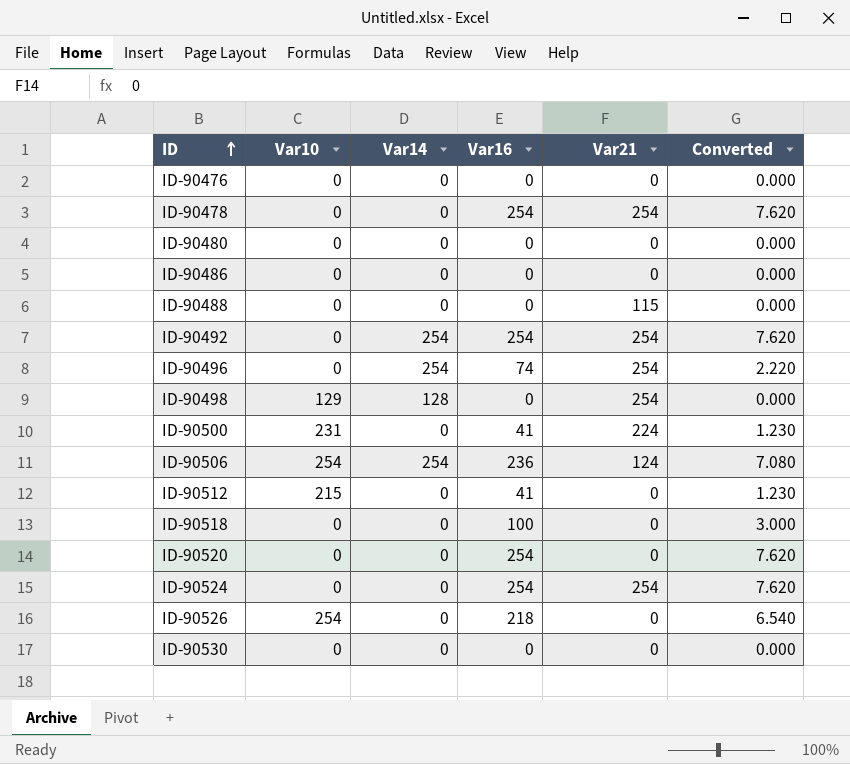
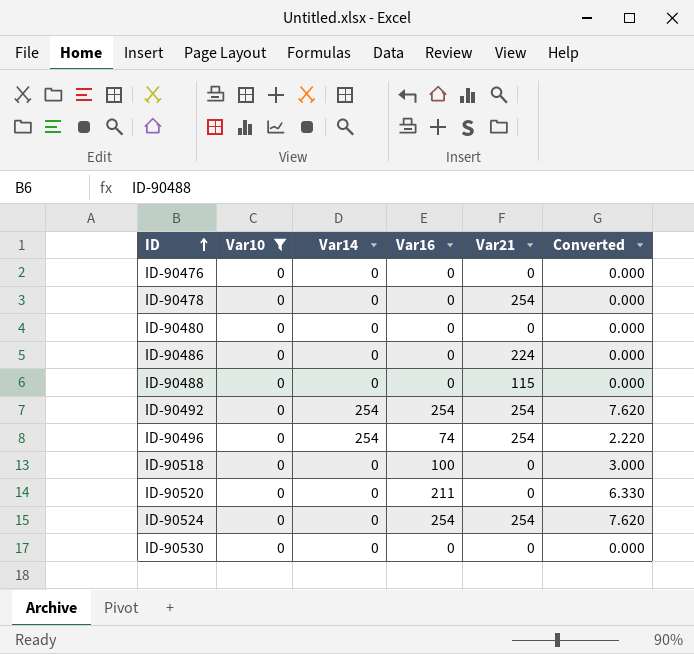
filter: none -> Var10 = 0
ID-90478 | Var16: 254 -> 0
ID-90478 | Converted: 7.620 -> 0.000
ID-90486 | Var21: 0 -> 224
ID-90520 | Var16: 254 -> 211
ID-90520 | Converted: 7.620 -> 6.330

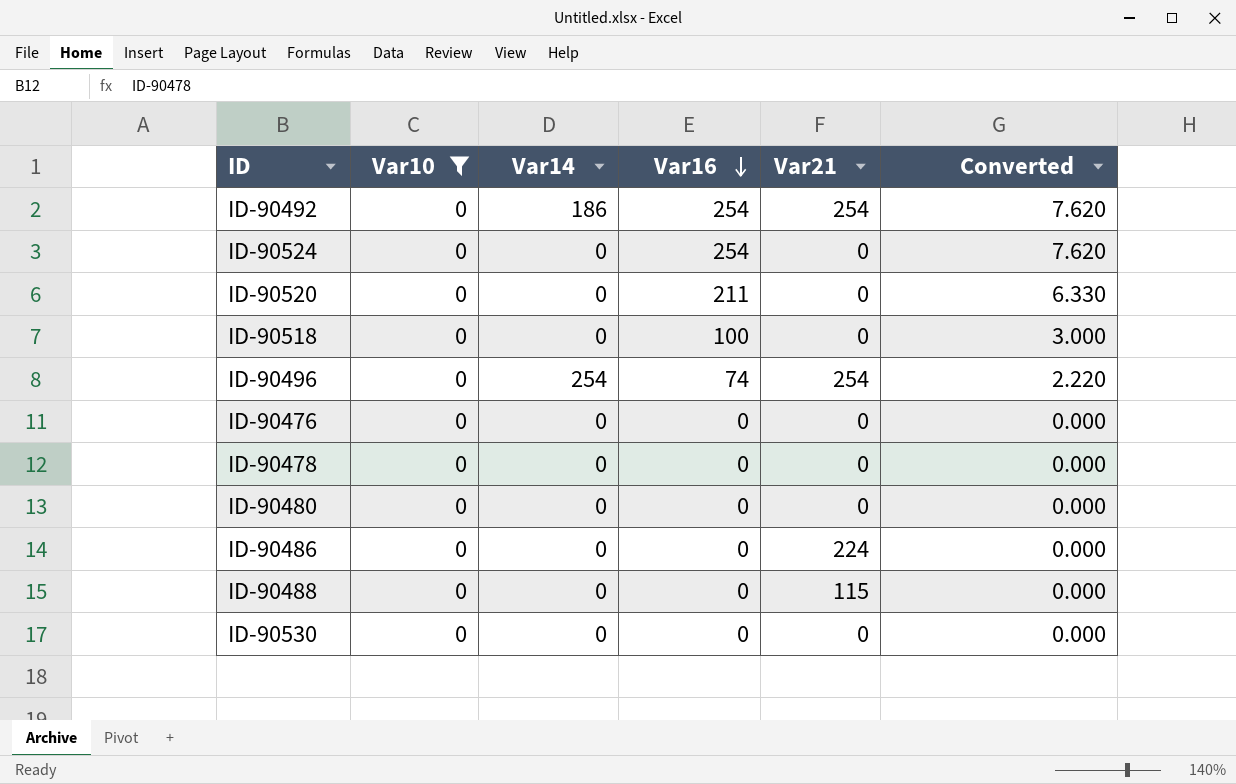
row order: ID ascending -> Var16 descending
ID-90492 | Var14: 254 -> 186
ID-90524 | Var21: 254 -> 0
ID-90478 | Var21: 254 -> 0

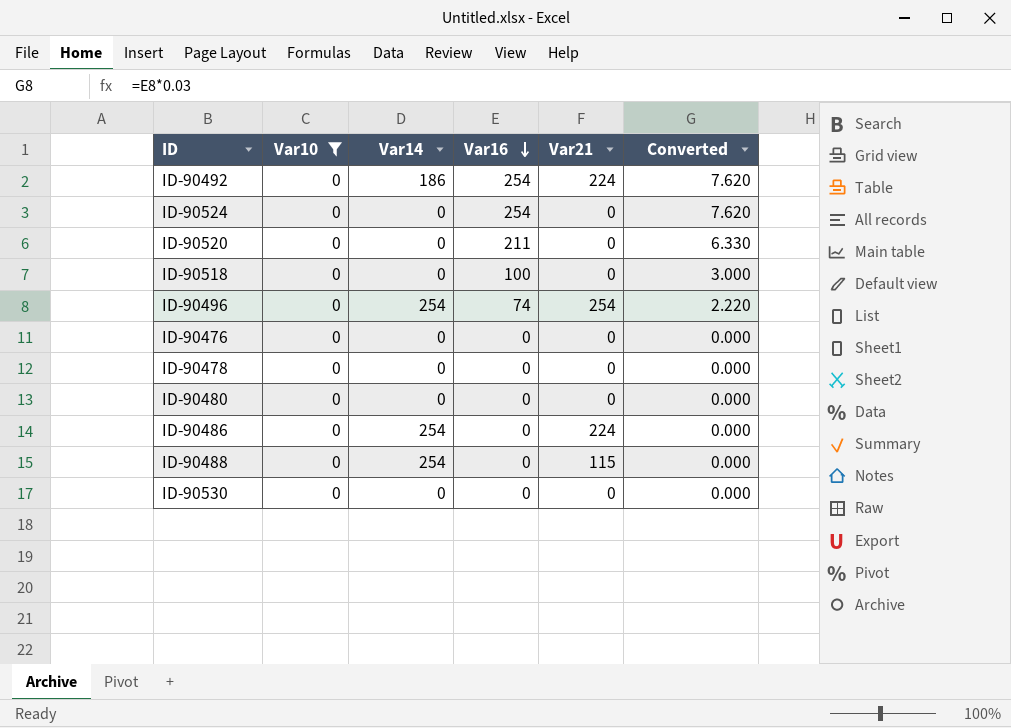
ID-90492 | Var21: 254 -> 224
ID-90486 | Var14: 0 -> 254
ID-90488 | Var14: 0 -> 254

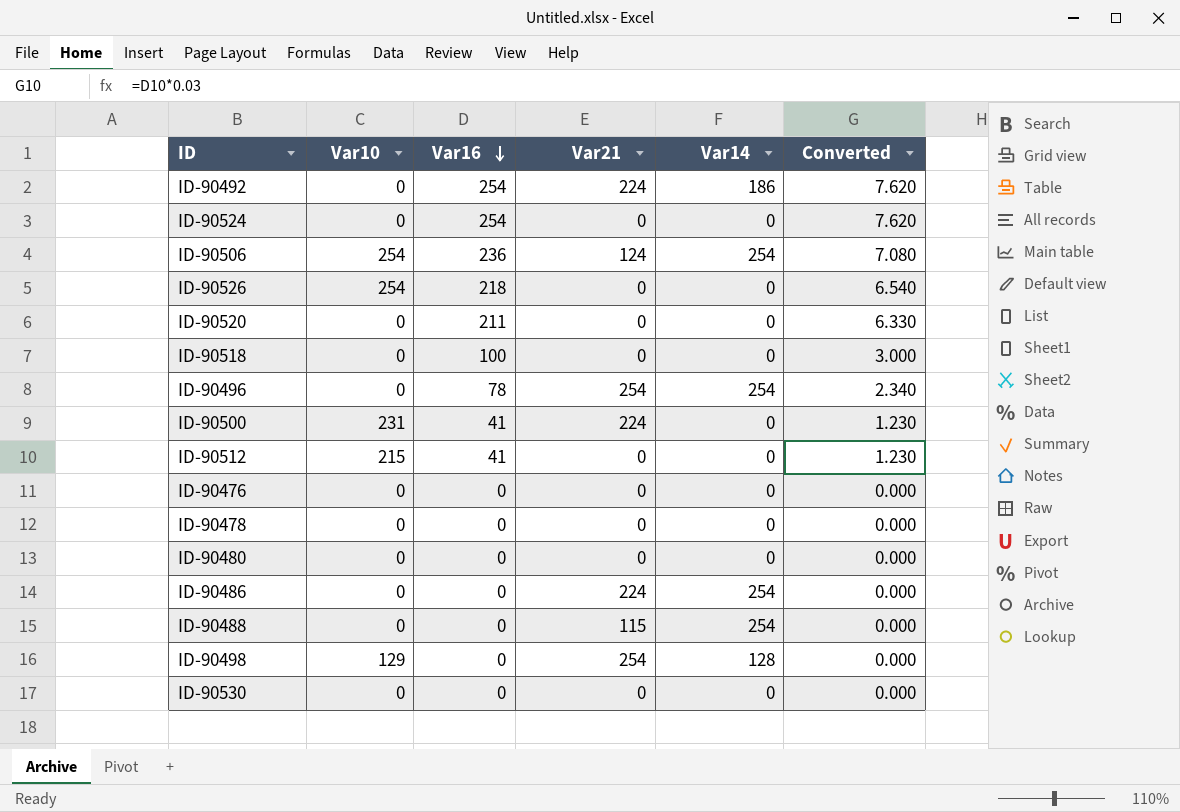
filter: Var10 = 0 -> none
column Var14 | position: 3 -> 5
ID-90496 | Var16: 74 -> 78
ID-90496 | Converted: 2.220 -> 2.340

